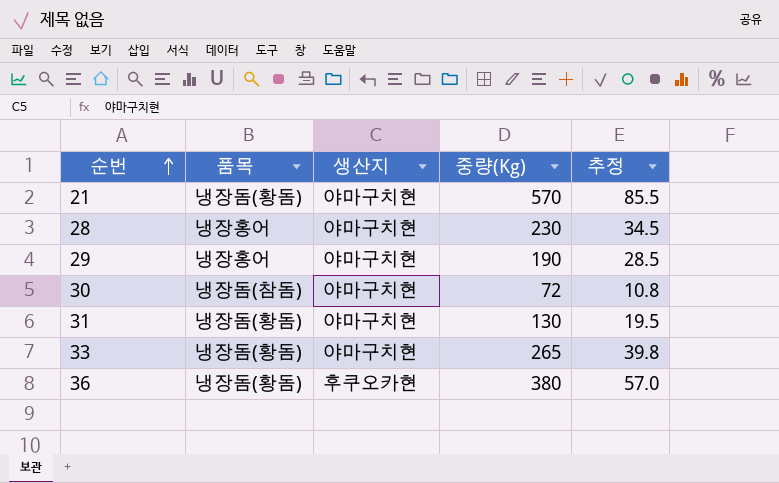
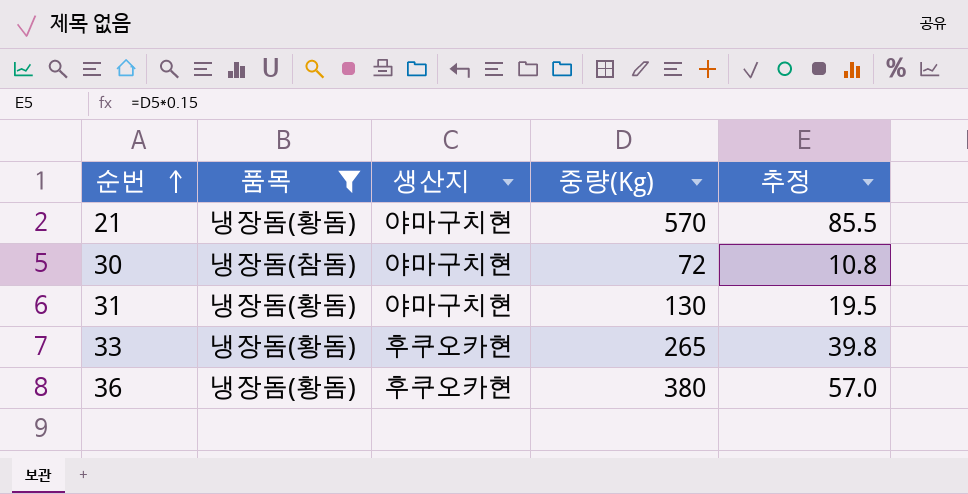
filter: none -> 품목 != 냉장홍어
33 | 생산지: 야마구치현 -> 후쿠오카현

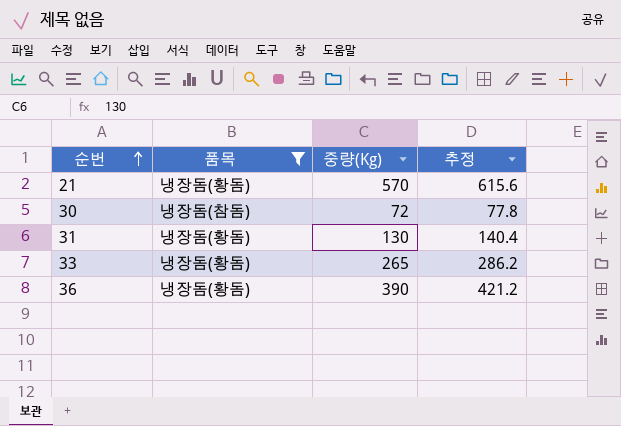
column 생산지 | position: 3 -> none
column 추정 | formula: [중량(Kg)] * 0.15 -> [중량(Kg)] * 1.08
36 | 중량(Kg): 380 -> 390

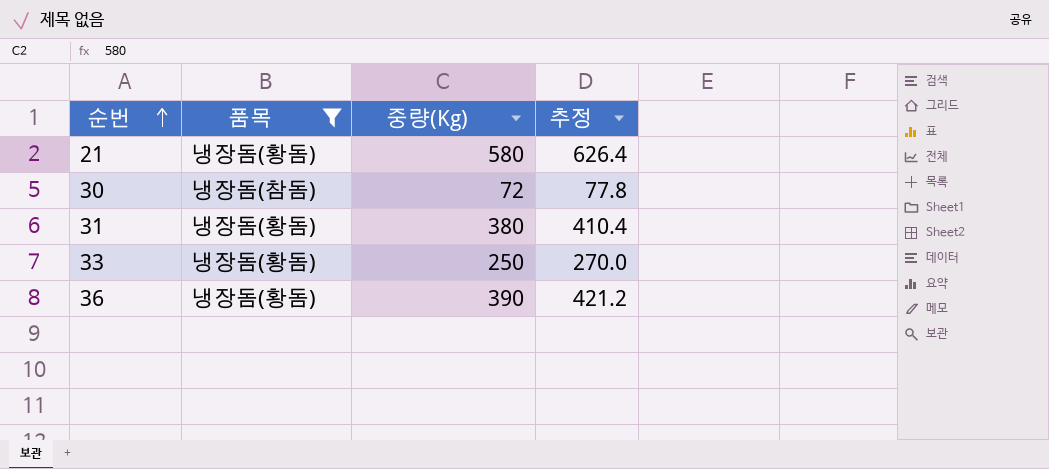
21 | 중량(Kg): 570 -> 580
21 | 추정: 615.6 -> 626.4
31 | 중량(Kg): 130 -> 380
31 | 추정: 140.4 -> 410.4
33 | 중량(Kg): 265 -> 250
33 | 추정: 286.2 -> 270.0

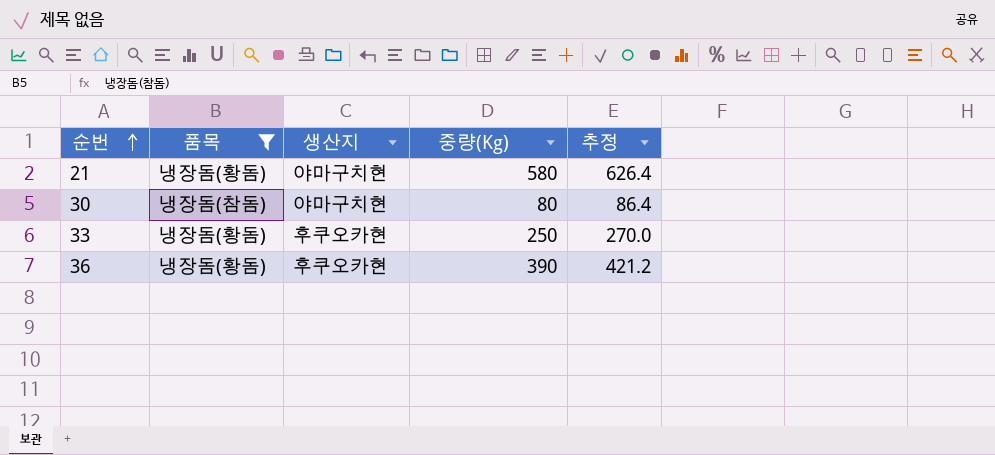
column 생산지 | position: none -> 3
row 31: 냉장돔(황돔) | 380 | 410.4 -> none
30 | 중량(Kg): 72 -> 80
30 | 추정: 77.8 -> 86.4

